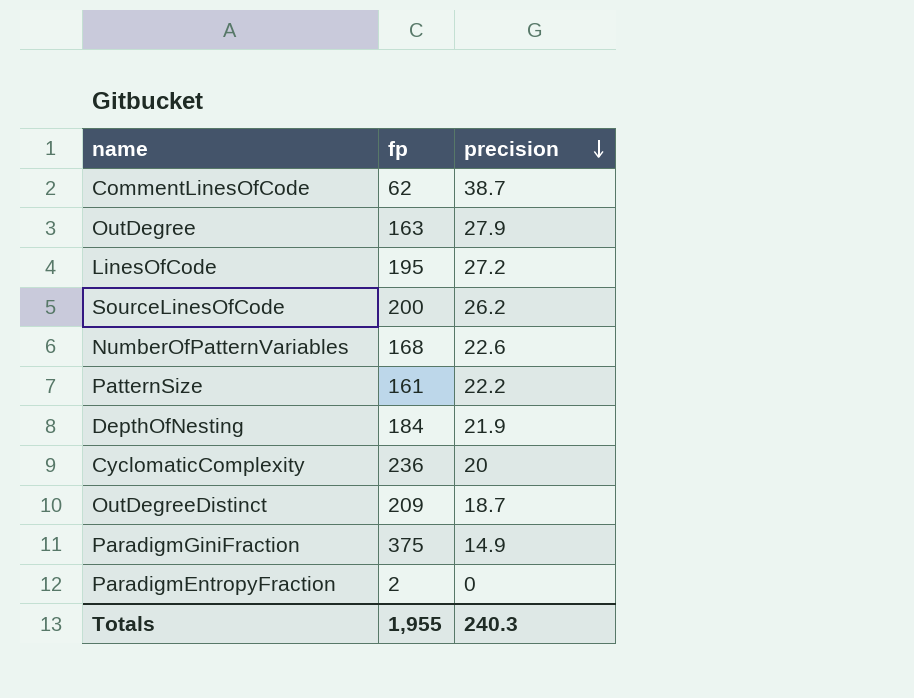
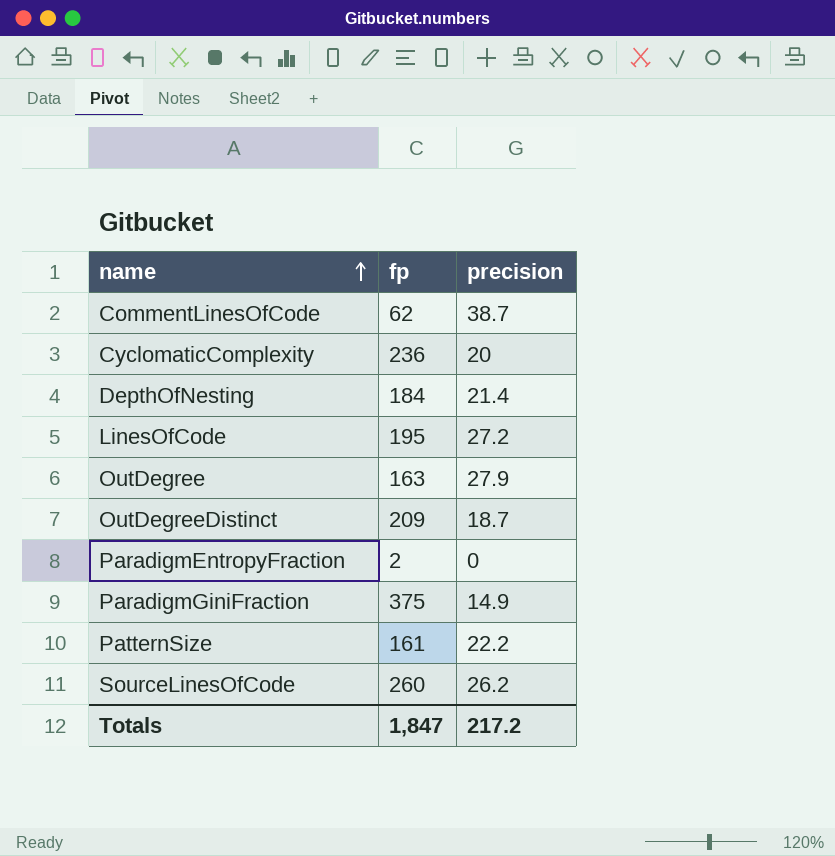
row order: precision descending -> name ascending
row NumberOfPatternVariables: 168 | 22.6 -> none
DepthOfNesting | precision: 21.9 -> 21.4
SourceLinesOfCode | fp: 200 -> 260
Totals | fp: 1,955 -> 1,847
Totals | precision: 240.3 -> 217.2

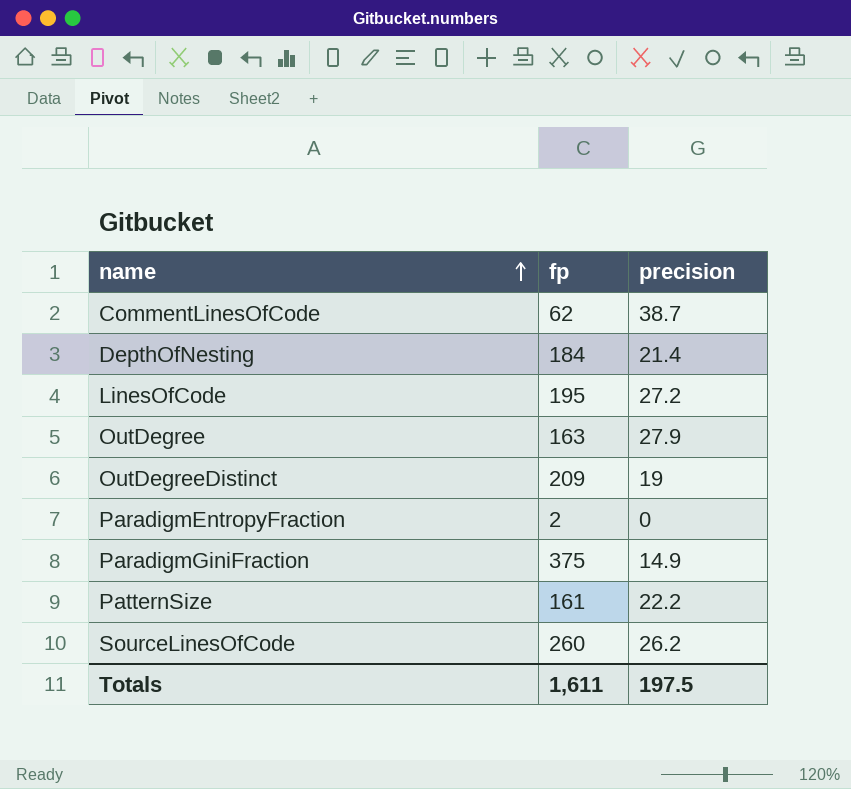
row CyclomaticComplexity: 236 | 20 -> none
OutDegreeDistinct | precision: 18.7 -> 19
Totals | fp: 1,847 -> 1,611
Totals | precision: 217.2 -> 197.5

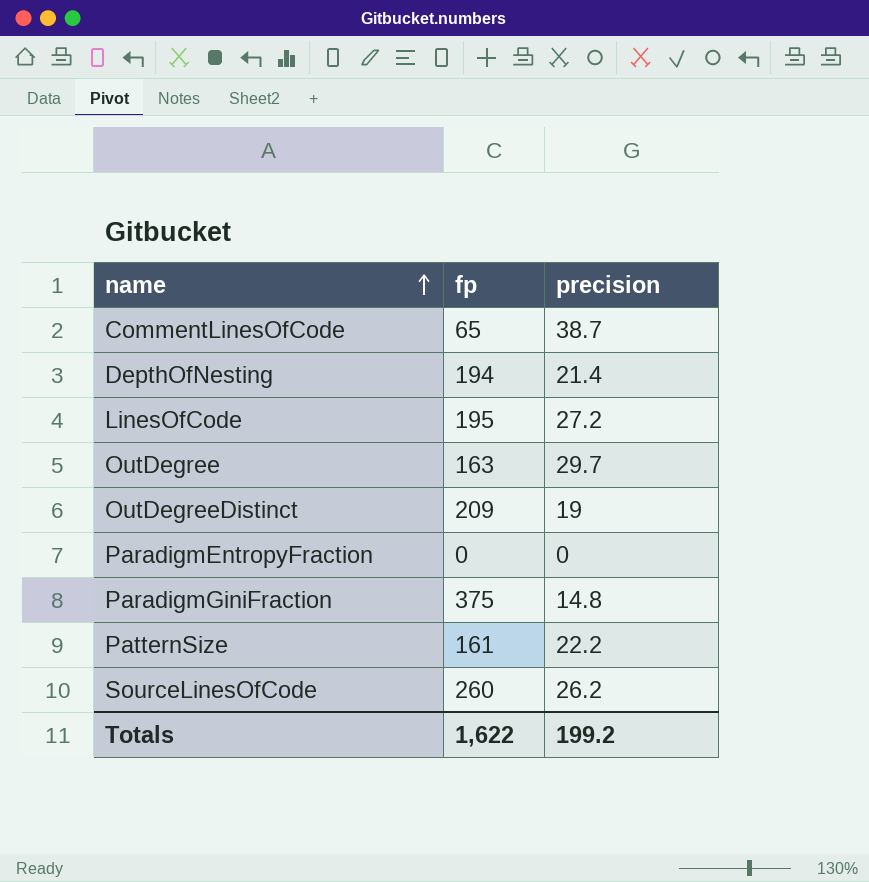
CommentLinesOfCode | fp: 62 -> 65
DepthOfNesting | fp: 184 -> 194
OutDegree | precision: 27.9 -> 29.7
ParadigmEntropyFraction | fp: 2 -> 0
ParadigmGiniFraction | precision: 14.9 -> 14.8
Totals | fp: 1,611 -> 1,622
Totals | precision: 197.5 -> 199.2

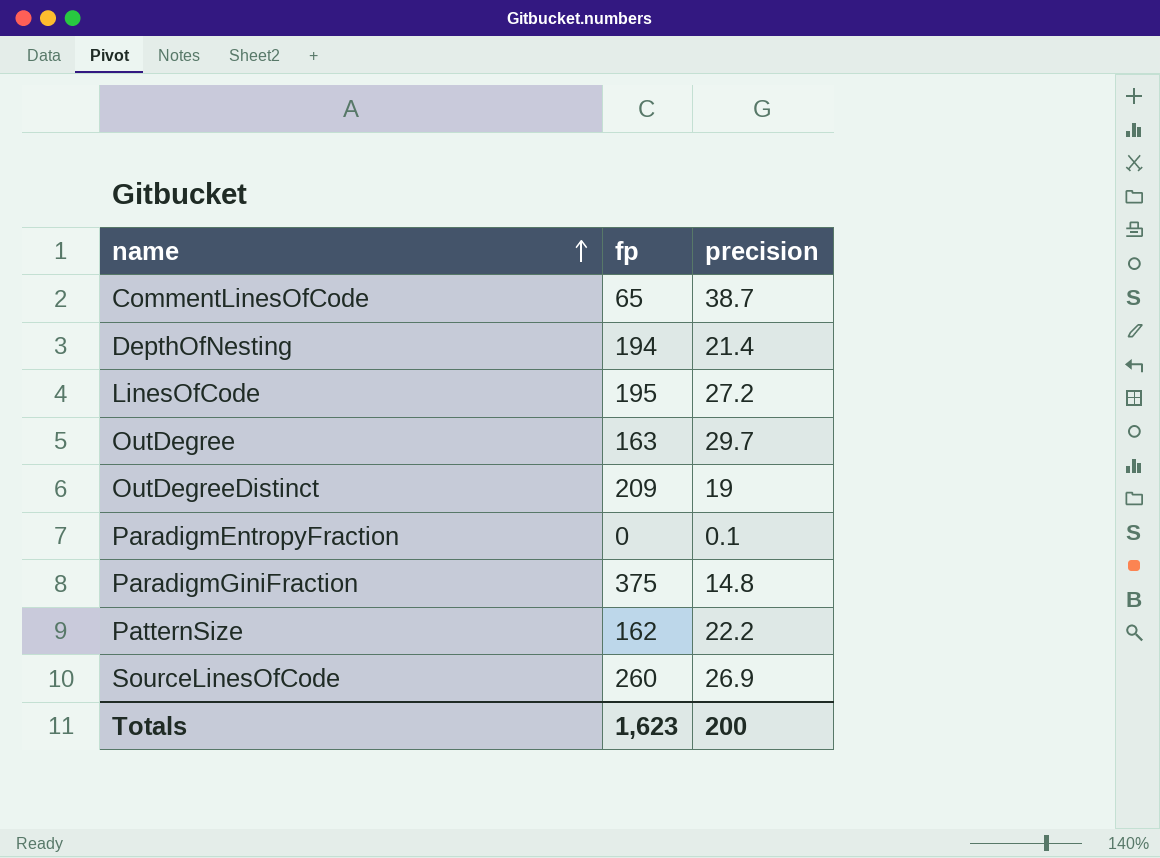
ParadigmEntropyFraction | precision: 0 -> 0.1
PatternSize | fp: 161 -> 162
SourceLinesOfCode | precision: 26.2 -> 26.9
Totals | fp: 1,622 -> 1,623
Totals | precision: 199.2 -> 200

